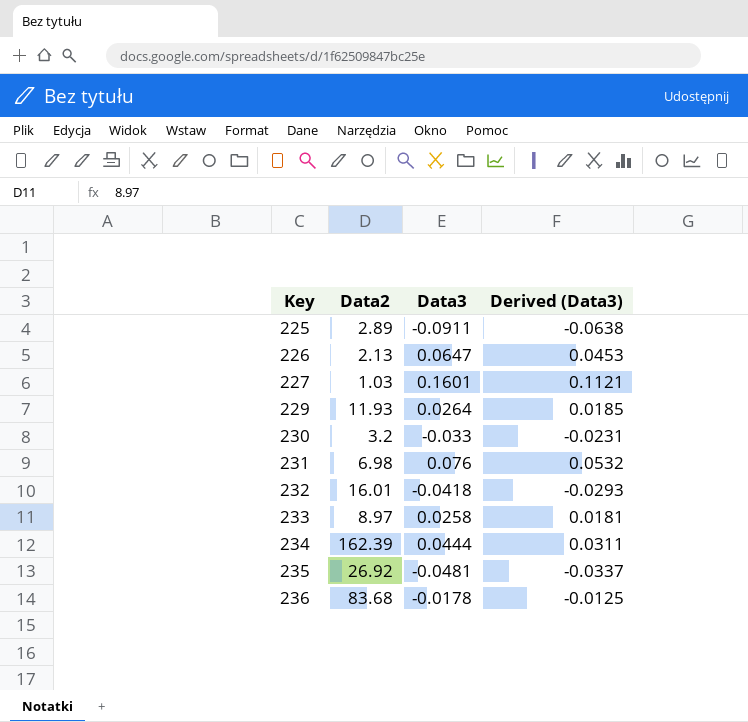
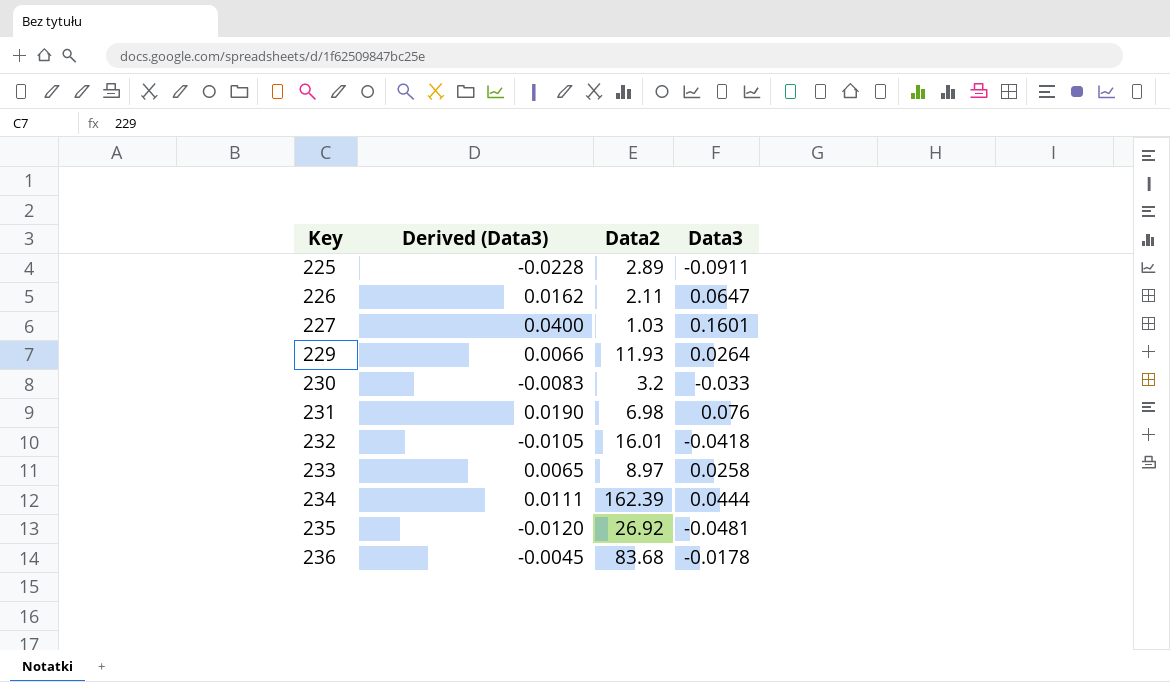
column Derived (Data3) | formula: [Data3] * 0.7 -> [Data3] * 0.25
column Derived (Data3) | position: 4 -> 2
226 | Data2: 2.13 -> 2.11

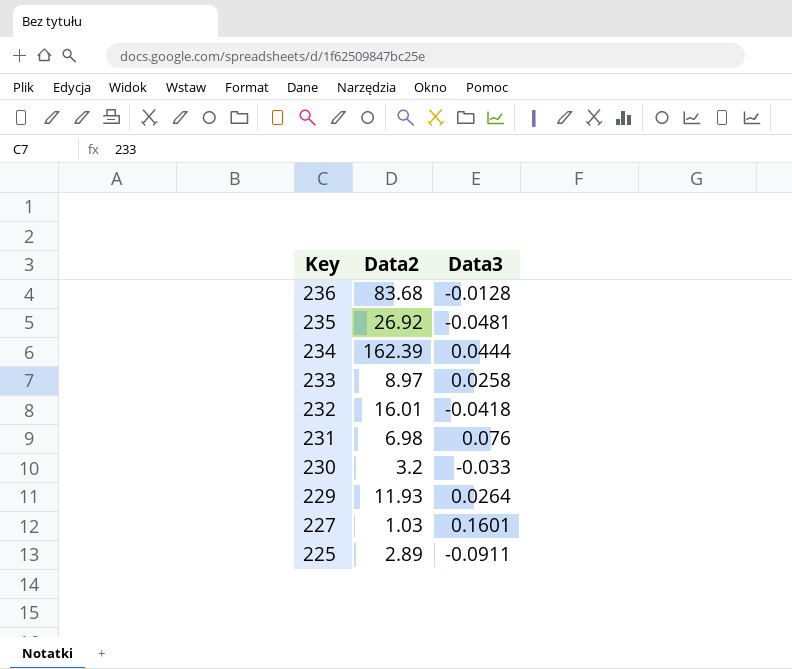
row order: Key ascending -> Key descending
column Derived (Data3) | formula: [Data3] * 0.25 -> none
row 226: 0.0162 | 2.11 | 0.0647 -> none
236 | Data3: -0.0178 -> -0.0128

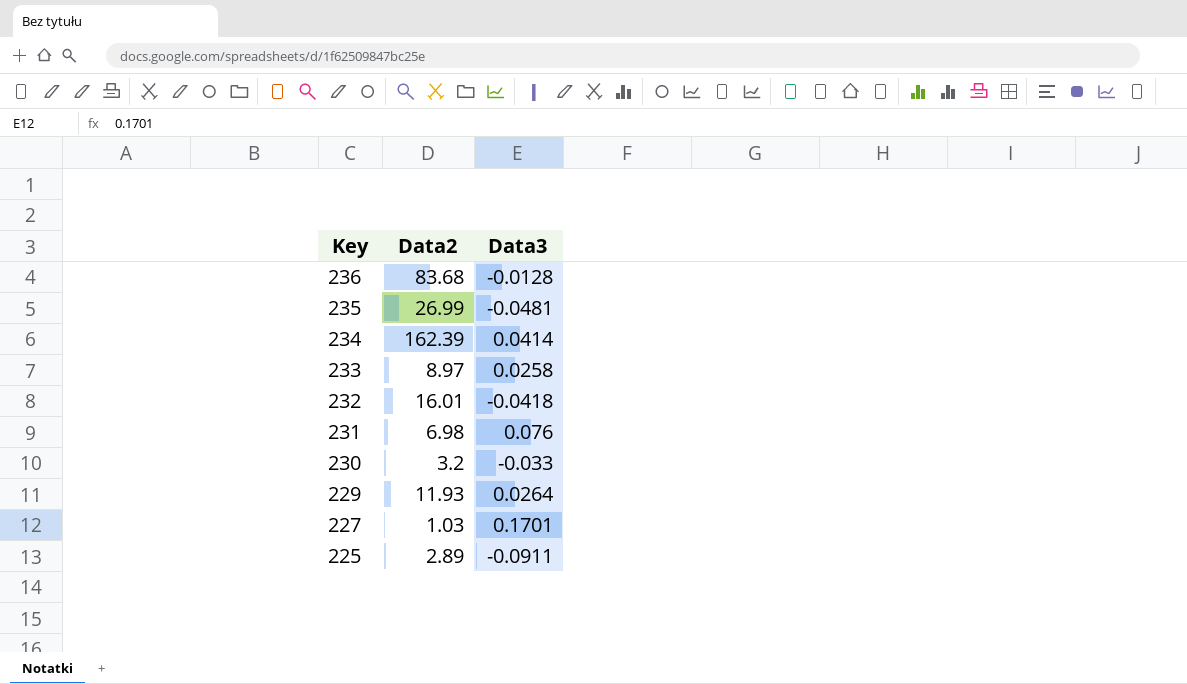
235 | Data2: 26.92 -> 26.99
234 | Data3: 0.0444 -> 0.0414
227 | Data3: 0.1601 -> 0.1701

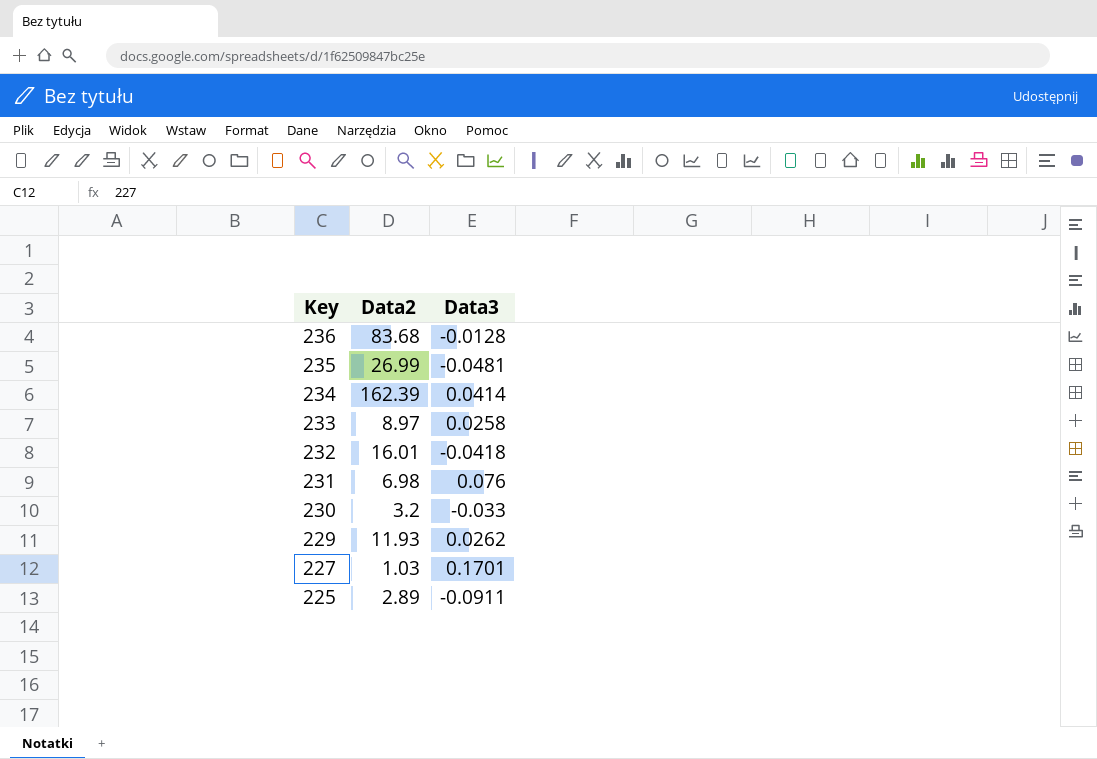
229 | Data3: 0.0264 -> 0.0262

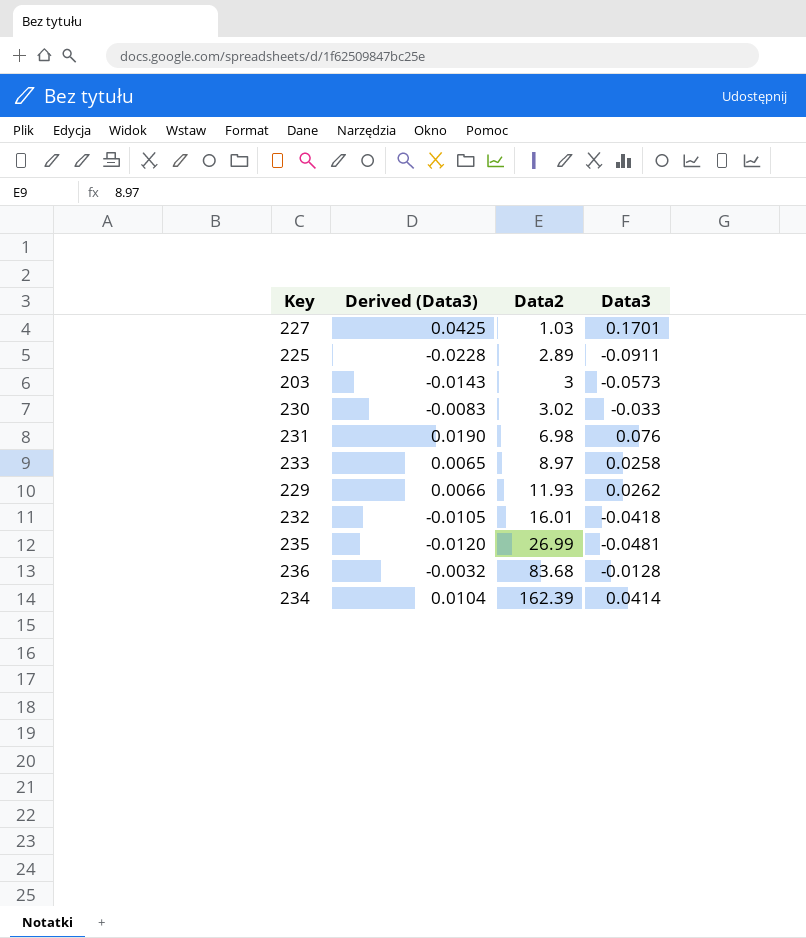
row order: Key descending -> Data2 ascending
column Derived (Data3) | formula: none -> [Data3] * 0.25
row 203: none -> -0.0143 | 3 | -0.0573
230 | Data2: 3.2 -> 3.02

